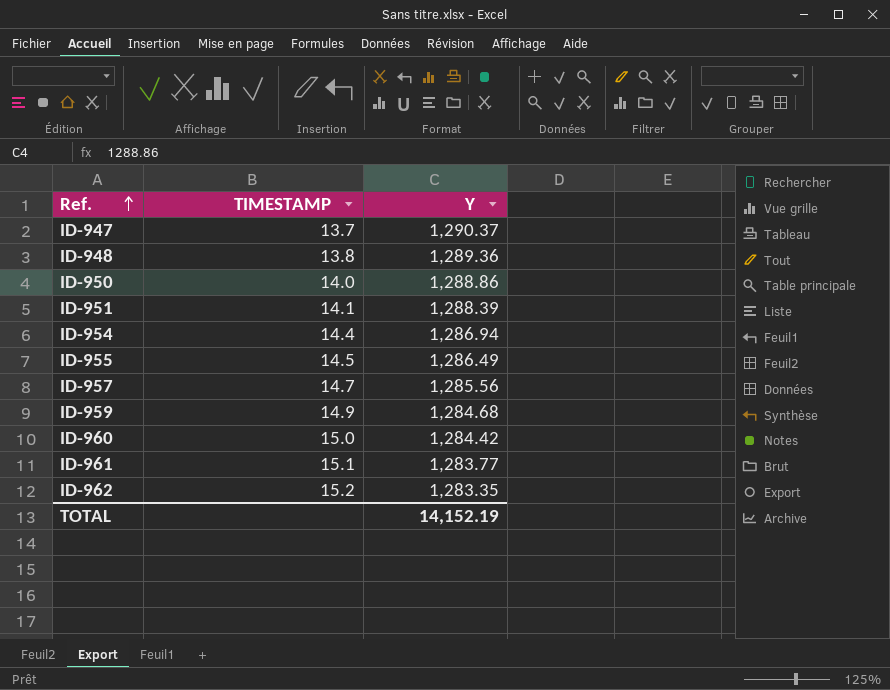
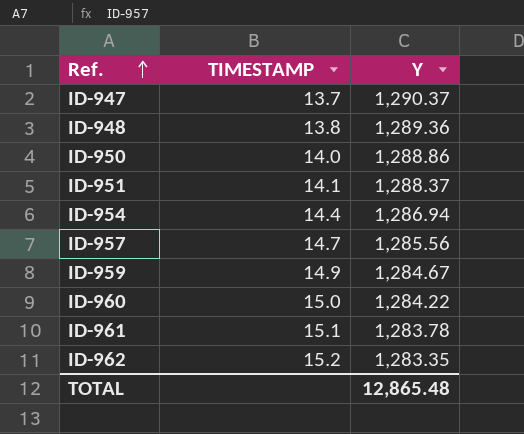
row ID-955: 14.5 | 1,286.49 -> none
ID-951 | Y: 1,288.39 -> 1,288.37
ID-959 | Y: 1,284.68 -> 1,284.67
ID-960 | Y: 1,284.42 -> 1,284.22
ID-961 | Y: 1,283.77 -> 1,283.78
TOTAL | Y: 14,152.19 -> 12,865.48

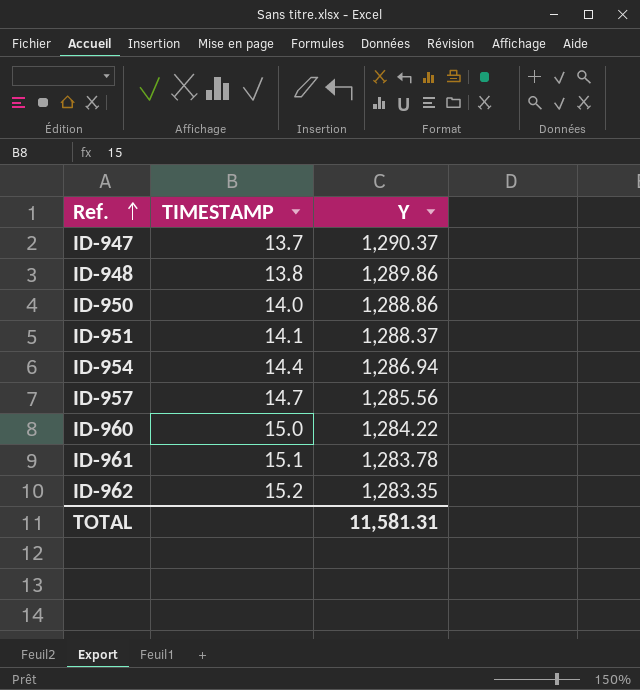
row ID-959: 14.9 | 1,284.67 -> none
ID-948 | Y: 1,289.36 -> 1,289.86
TOTAL | Y: 12,865.48 -> 11,581.31

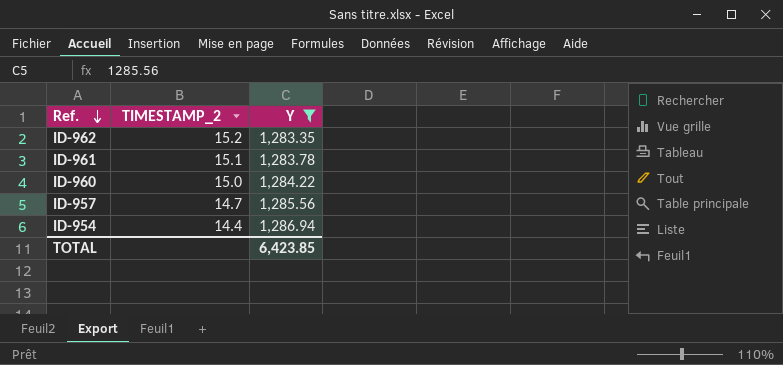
filter: none -> Y <= 1,286.94
row order: Ref. ascending -> Ref. descending
column name: TIMESTAMP -> TIMESTAMP_2
TOTAL | Y: 11,581.31 -> 6,423.85

